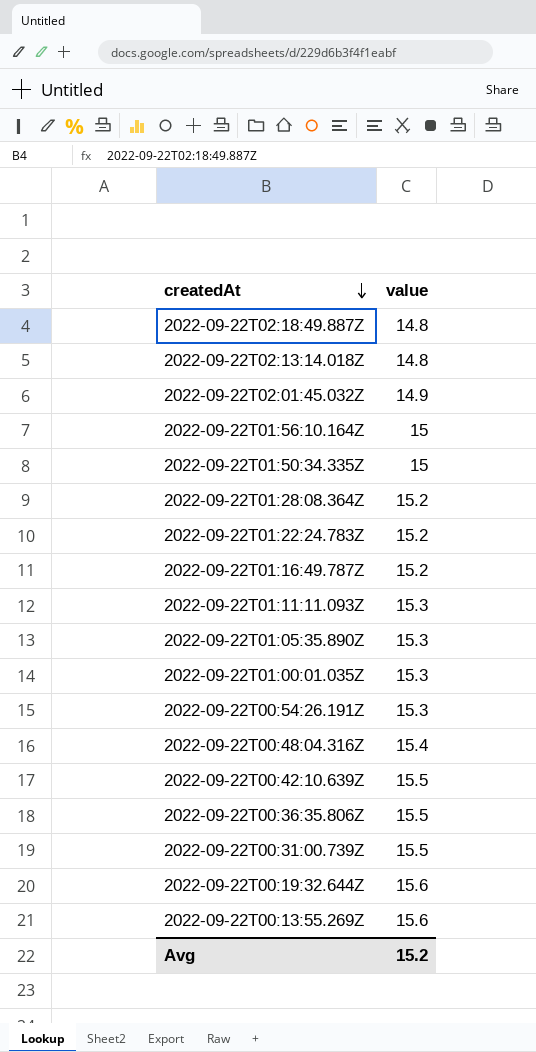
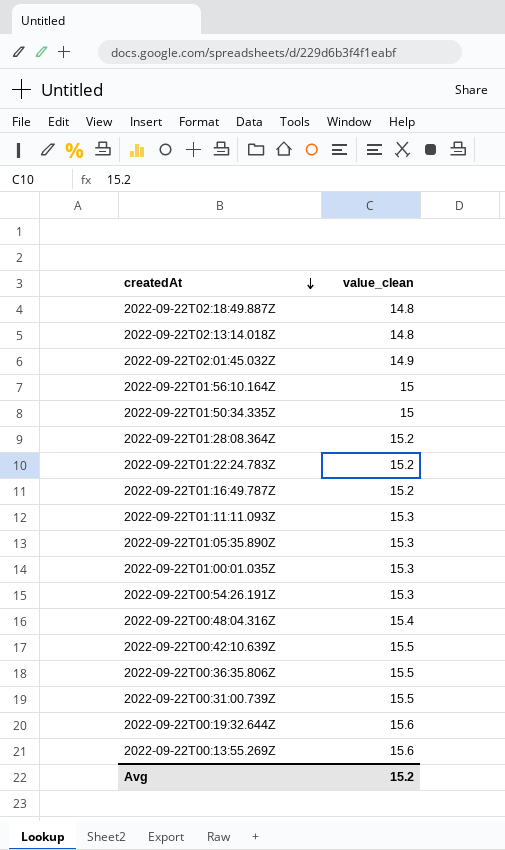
column name: value -> value_clean

